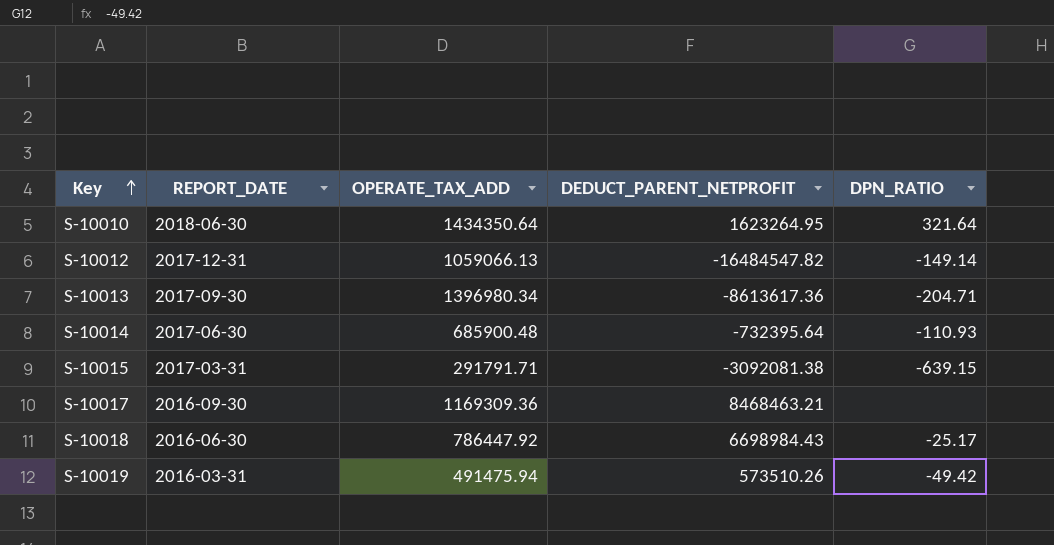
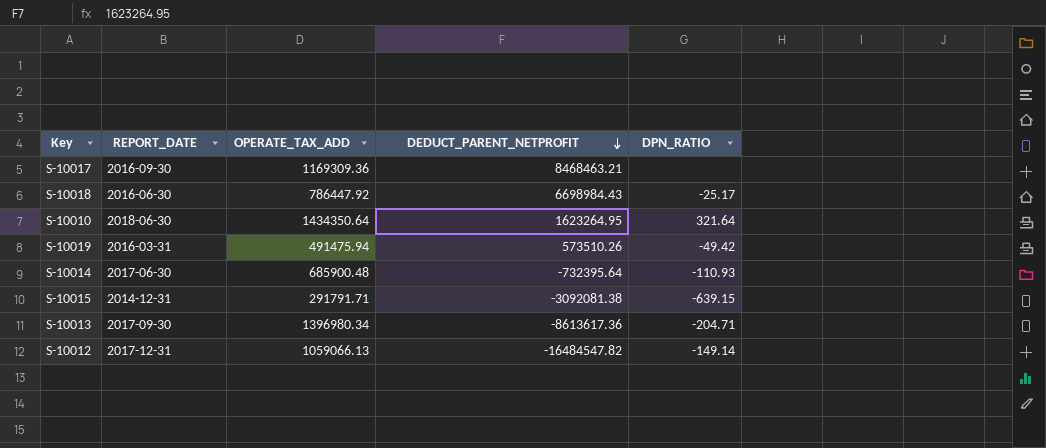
row order: Key ascending -> DEDUCT_PARENT_NETPROFIT descending
S-10015 | REPORT_DATE: 2017-03-31 -> 2014-12-31

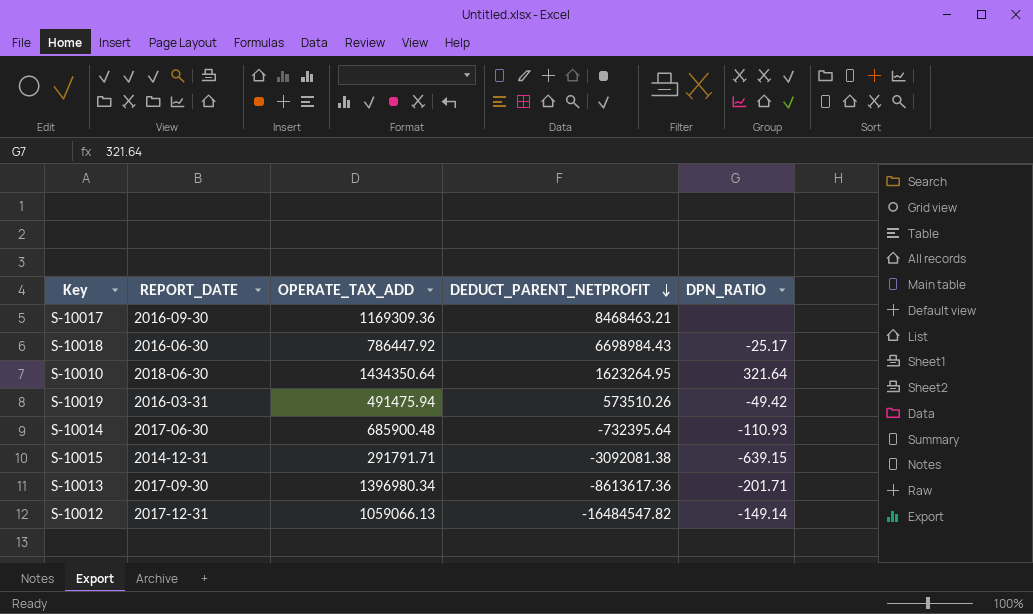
S-10013 | DPN_RATIO: -204.71 -> -201.71

